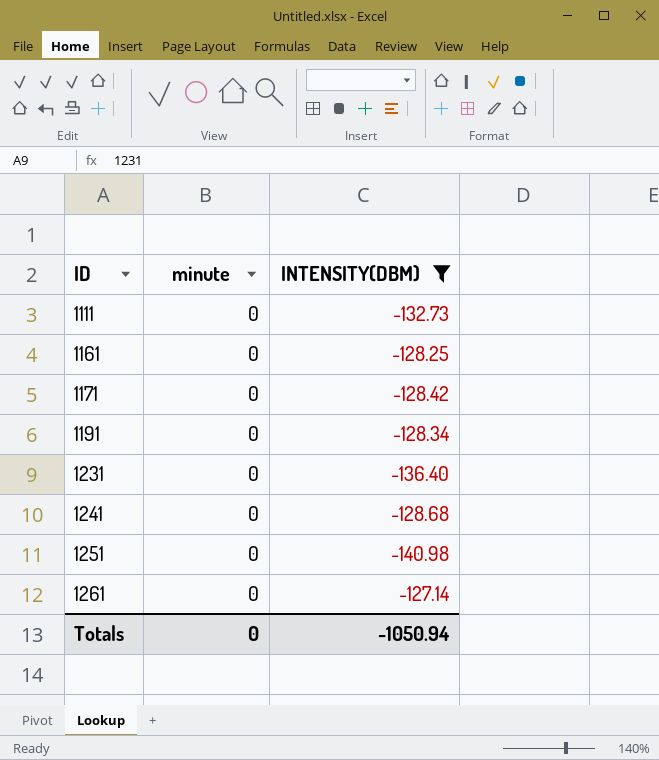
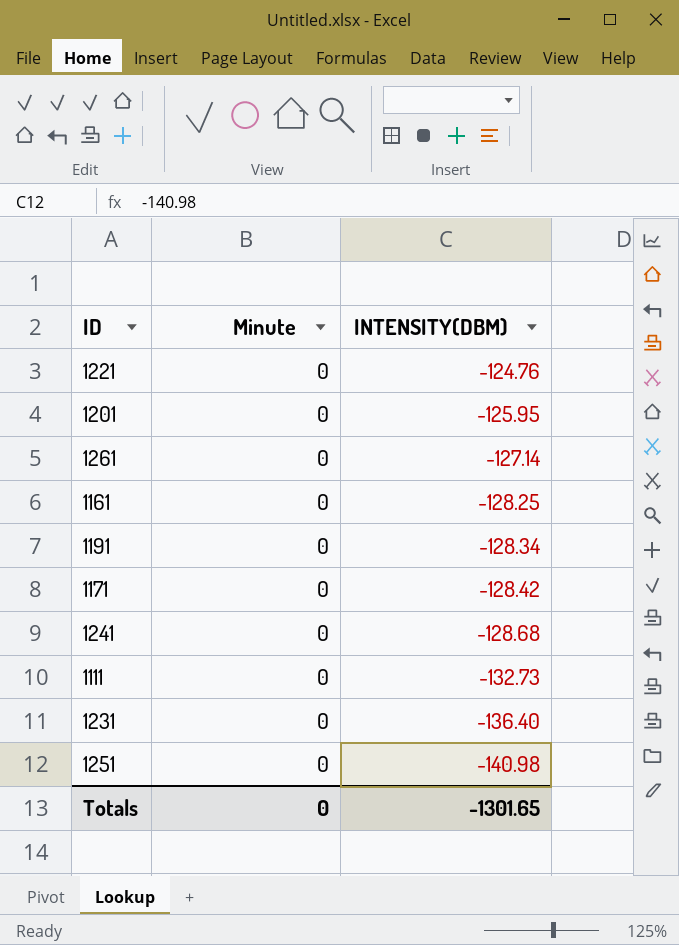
filter: INTENSITY(DBM) <= -127.14 -> none
row order: ID ascending -> INTENSITY(DBM) descending
column name: minute -> Minute
Totals | INTENSITY(DBM): -1050.94 -> -1301.65

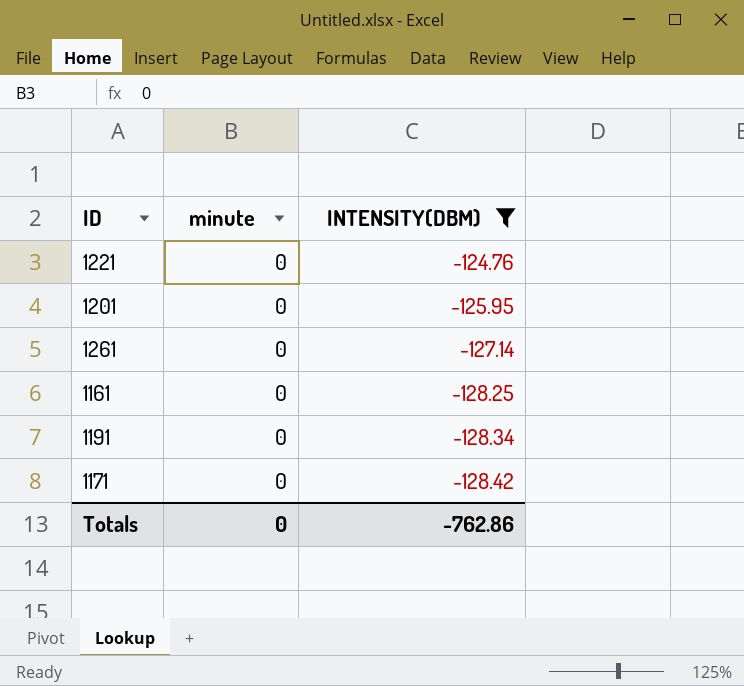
filter: none -> INTENSITY(DBM) >= -128.42
column name: Minute -> minute
Totals | INTENSITY(DBM): -1301.65 -> -762.86

